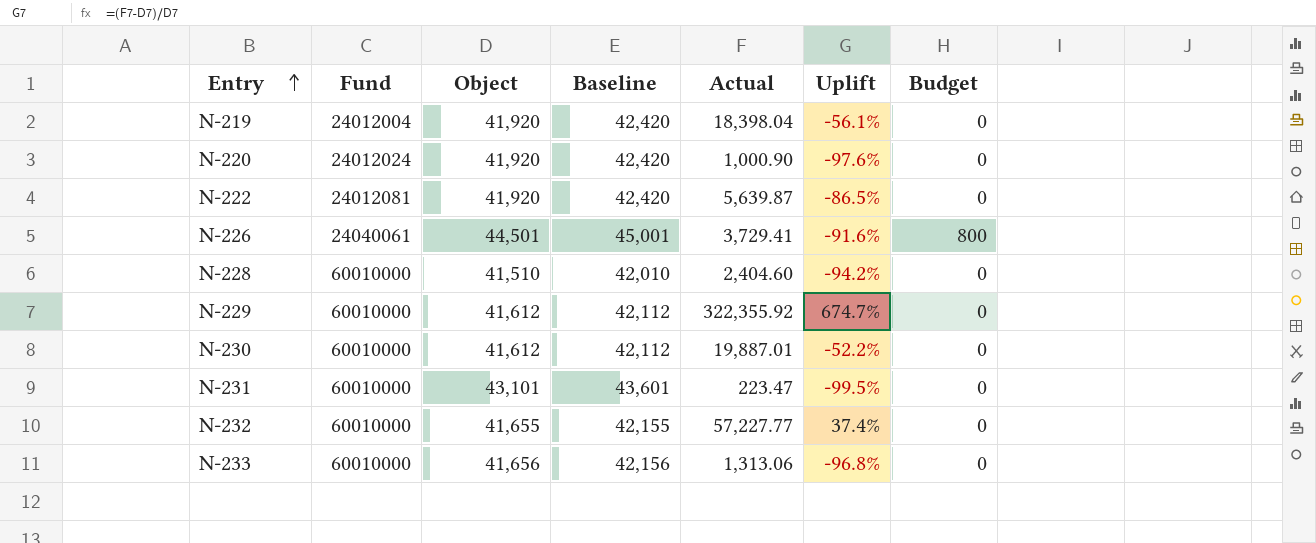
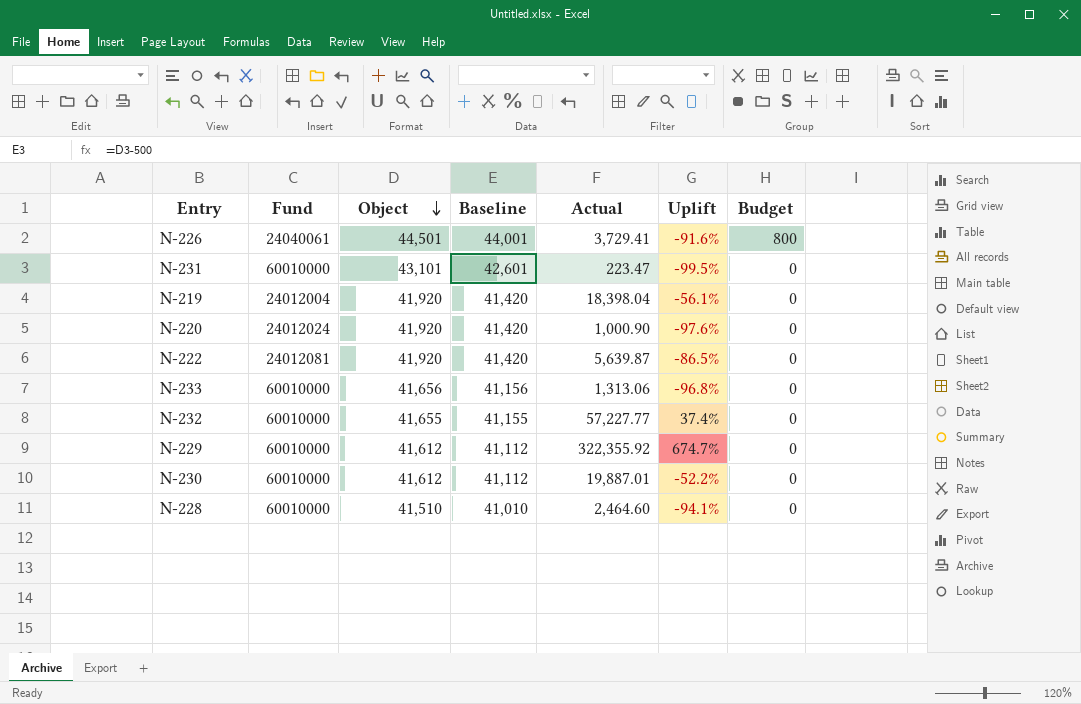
row order: Entry ascending -> Object descending
column Baseline | formula: [Object] + 500 -> [Object] - 500
N-228 | Actual: 2,404.60 -> 2,464.60
N-228 | Uplift: -94.2% -> -94.1%

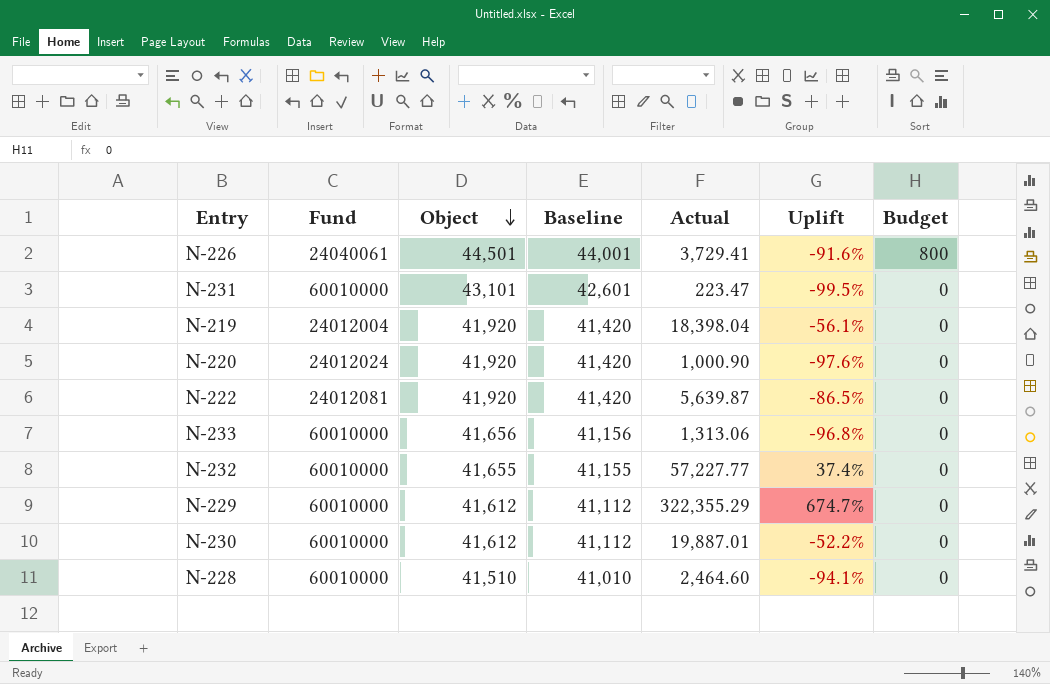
N-229 | Actual: 322,355.92 -> 322,355.29

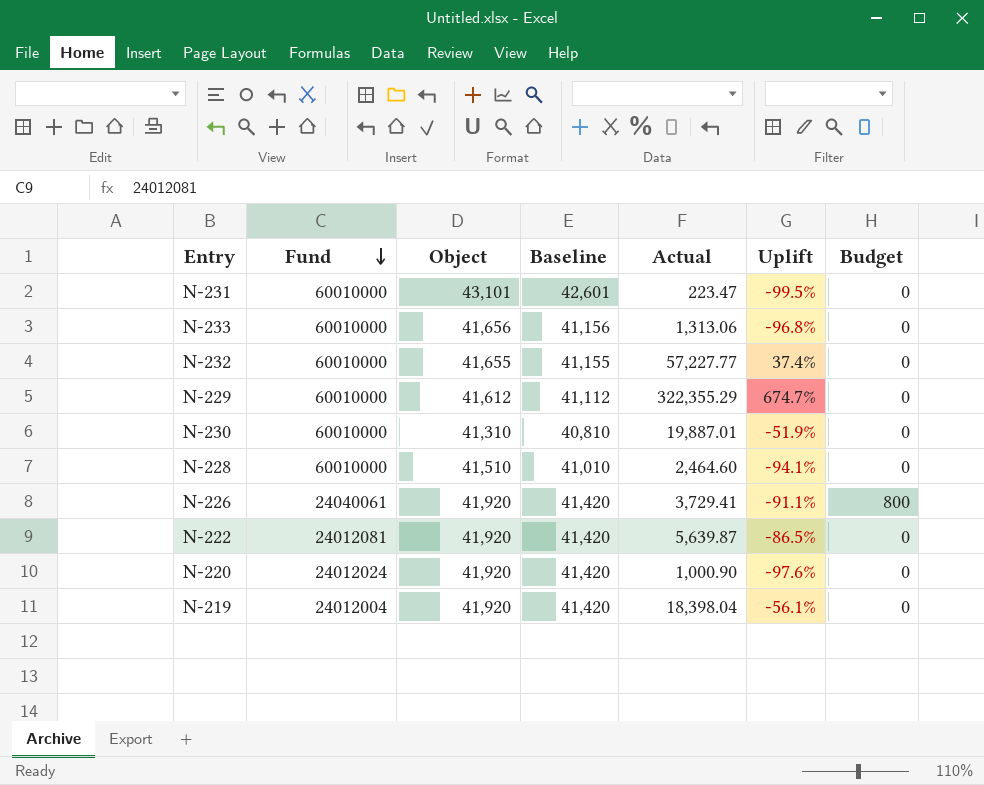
row order: Object descending -> Fund descending
N-230 | Object: 41,612 -> 41,310
N-230 | Baseline: 41,112 -> 40,810
N-230 | Uplift: -52.2% -> -51.9%
N-226 | Object: 44,501 -> 41,920
N-226 | Baseline: 44,001 -> 41,420
N-226 | Uplift: -91.6% -> -91.1%

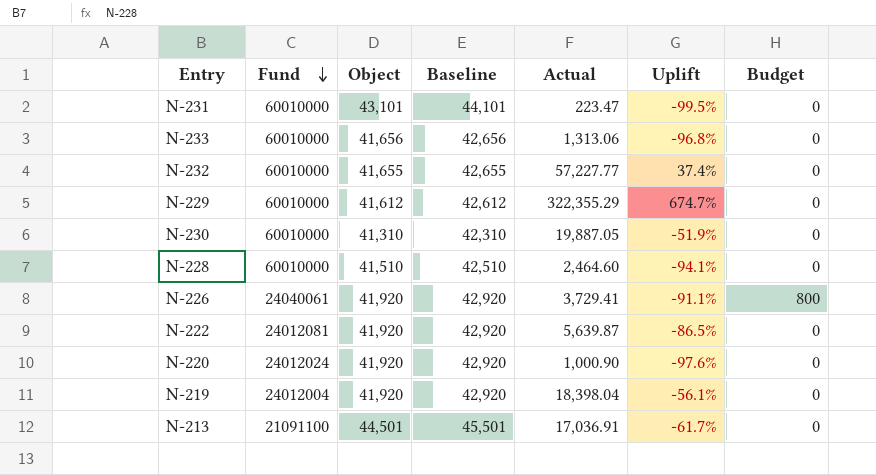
column Baseline | formula: [Object] - 500 -> [Object] + 1000
N-230 | Actual: 19,887.01 -> 19,887.05
row N-213: none -> 21091100 | 44,501 | 45,501 | 17,036.91 | -61.7% | 0

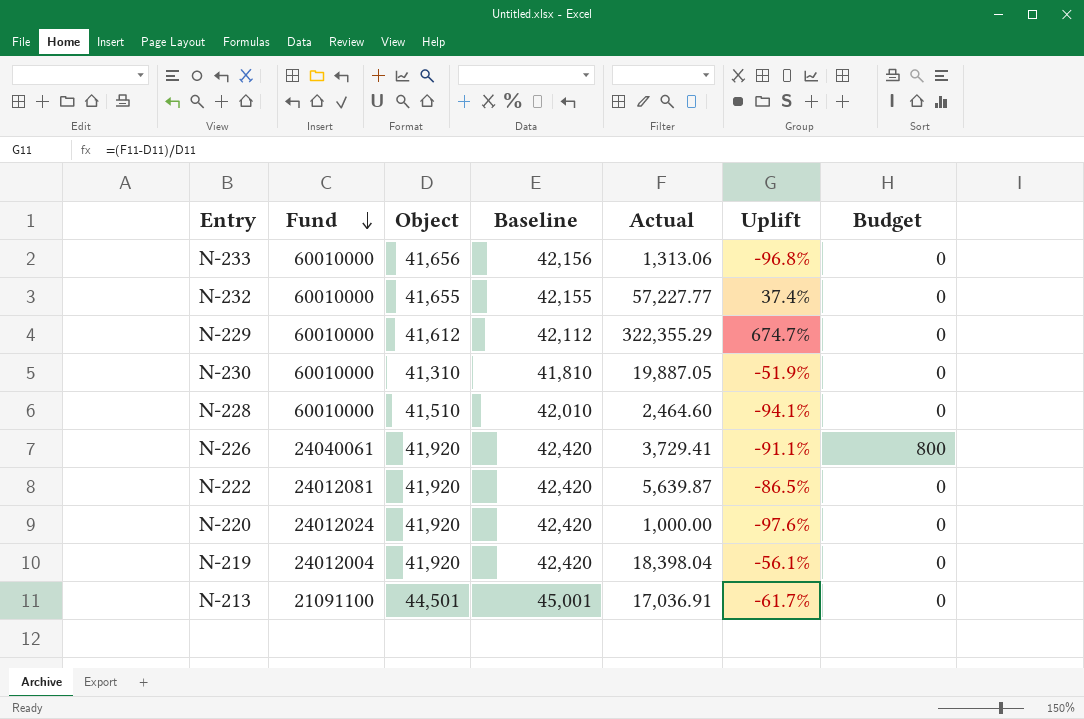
column Baseline | formula: [Object] + 1000 -> [Object] + 500
row N-231: 60010000 | 43,101 | 44,101 | 223.47 | -99.5% | 0 -> none
N-220 | Actual: 1,000.90 -> 1,000.00

